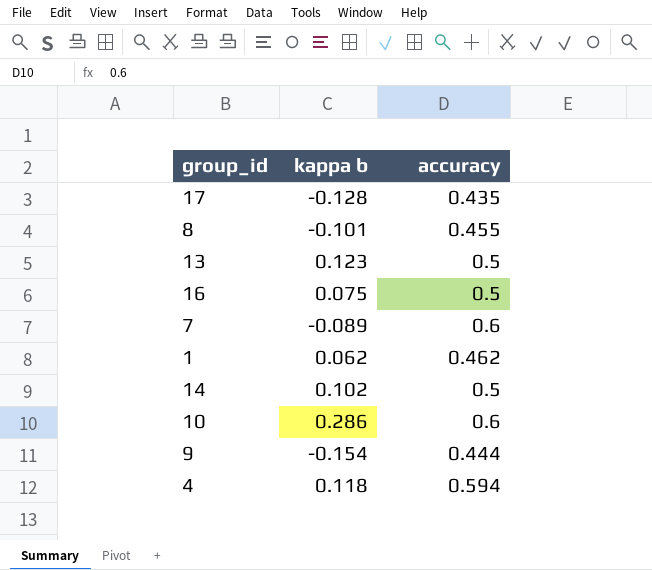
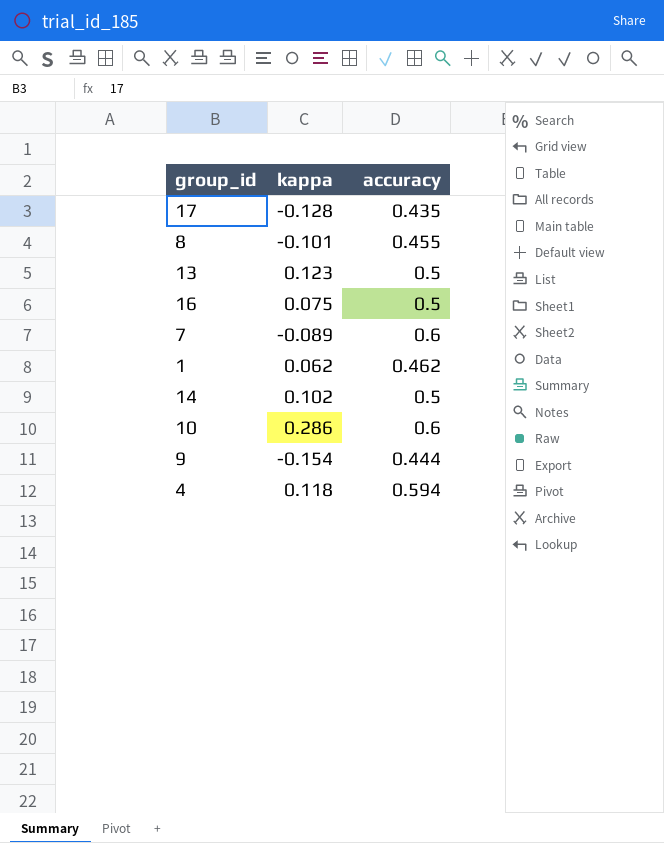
column name: kappa b -> kappa

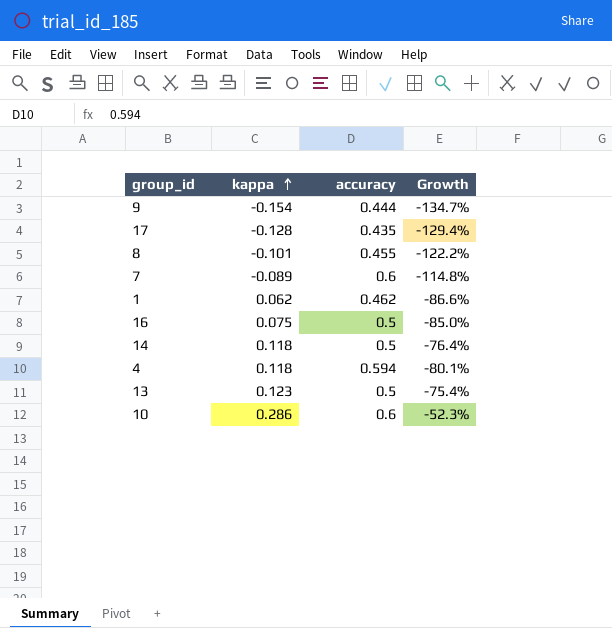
row order: none -> kappa ascending
column Growth | formula: none -> ([kappa] - [accuracy]) / [accuracy]
14 | kappa: 0.102 -> 0.118

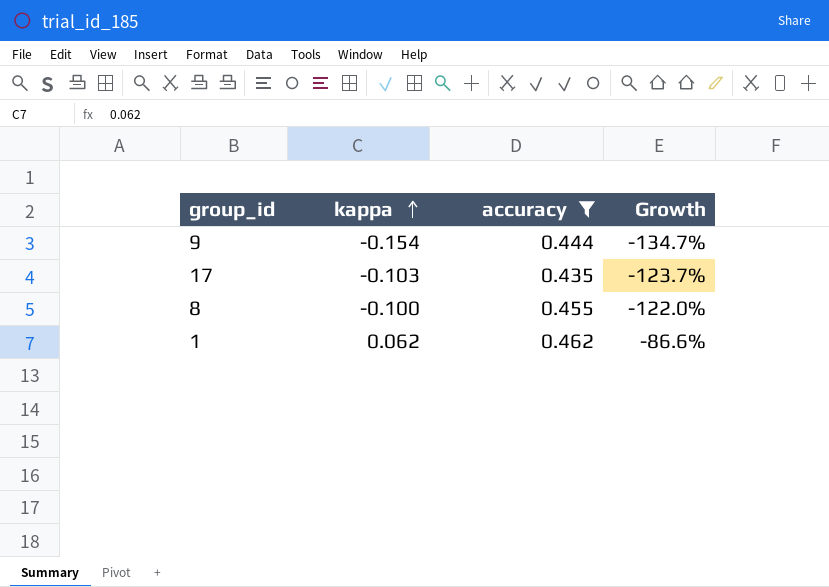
filter: none -> accuracy <= 0.462
17 | kappa: -0.128 -> -0.103
17 | Growth: -129.4% -> -123.7%
8 | kappa: -0.101 -> -0.100
8 | Growth: -122.2% -> -122.0%

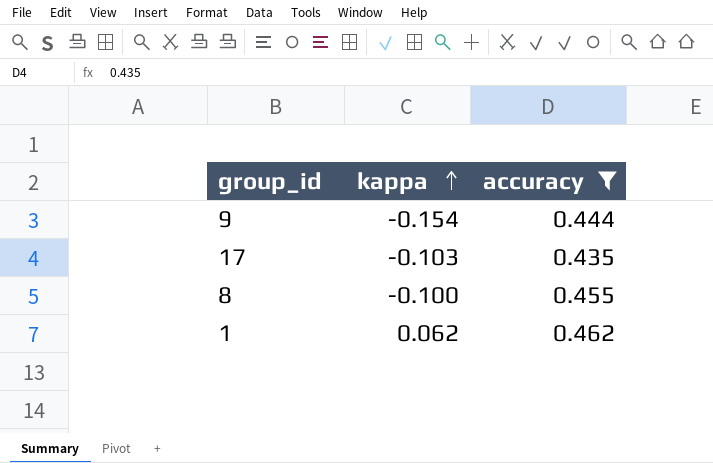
column Growth | formula: ([kappa] - [accuracy]) / [accuracy] -> none

